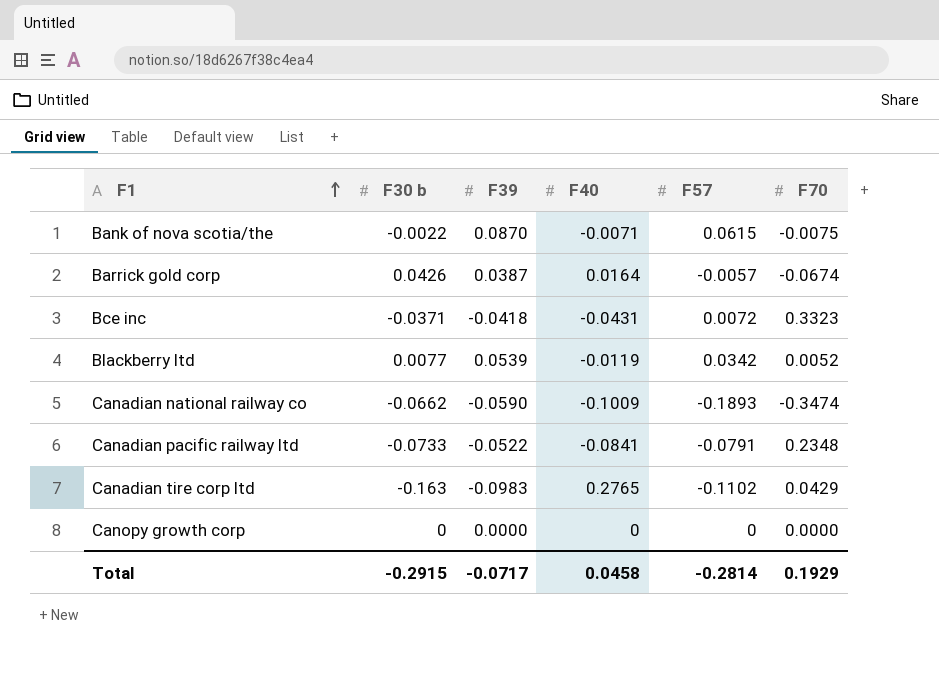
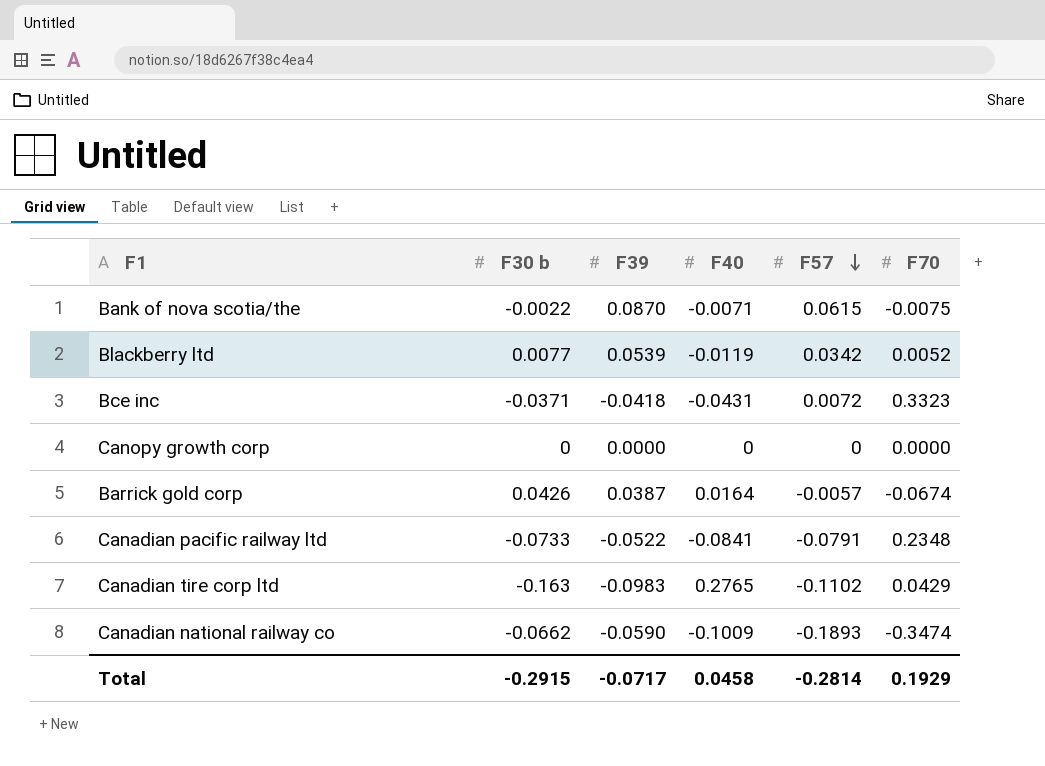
row order: F1 ascending -> F57 descending

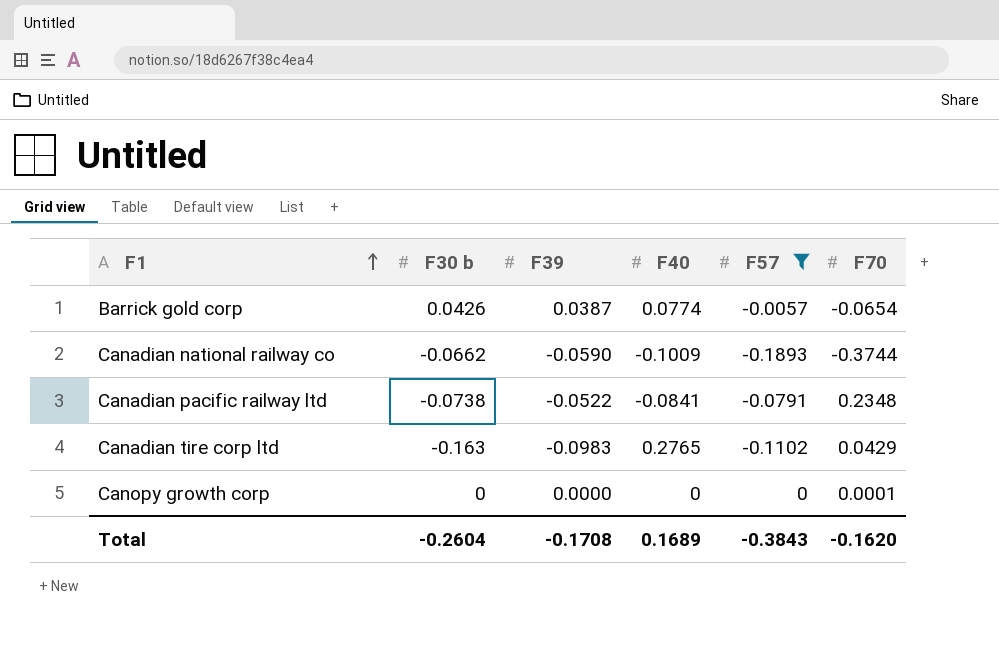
filter: none -> F57 <= 0
row order: F57 descending -> F1 ascending
Barrick gold corp | F40: 0.0164 -> 0.0774
Barrick gold corp | F70: -0.0674 -> -0.0654
Canadian national railway co | F70: -0.3474 -> -0.3744
Canadian pacific railway ltd | F30 b: -0.0733 -> -0.0738
Canopy growth corp | F70: 0.0000 -> 0.0001
Total | F30 b: -0.2915 -> -0.2604
Total | F39: -0.0717 -> -0.1708
Total | F40: 0.0458 -> 0.1689
Total | F57: -0.2814 -> -0.3843
Total | F70: 0.1929 -> -0.1620

